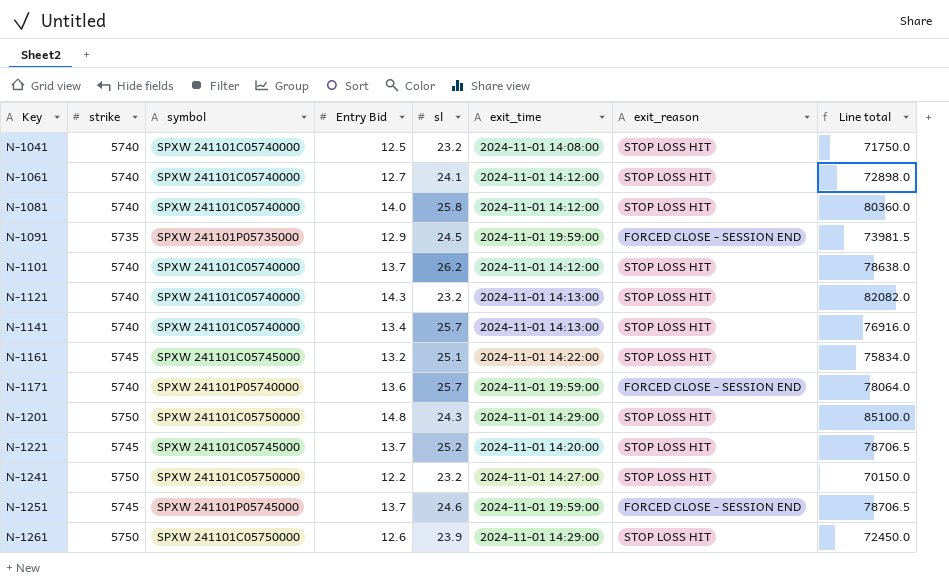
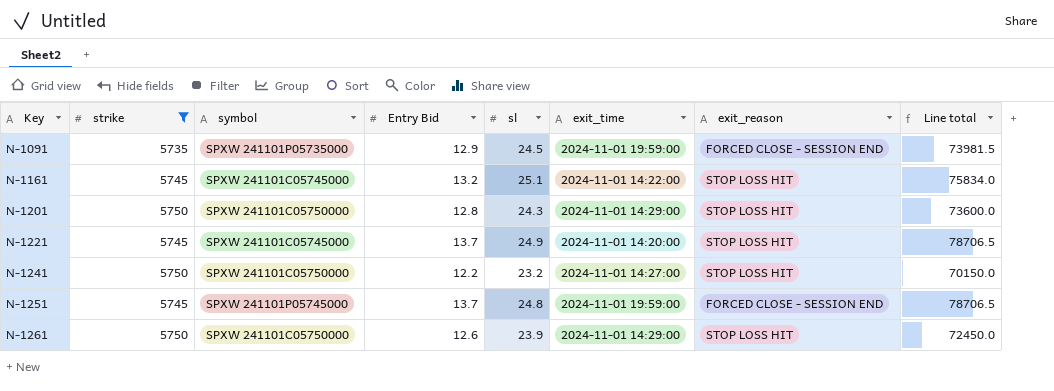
filter: none -> strike != 5740
N-1201 | Entry Bid: 14.8 -> 12.8
N-1201 | Line total: 85100.0 -> 73600.0
N-1221 | sl: 25.2 -> 24.9
N-1251 | sl: 24.6 -> 24.8

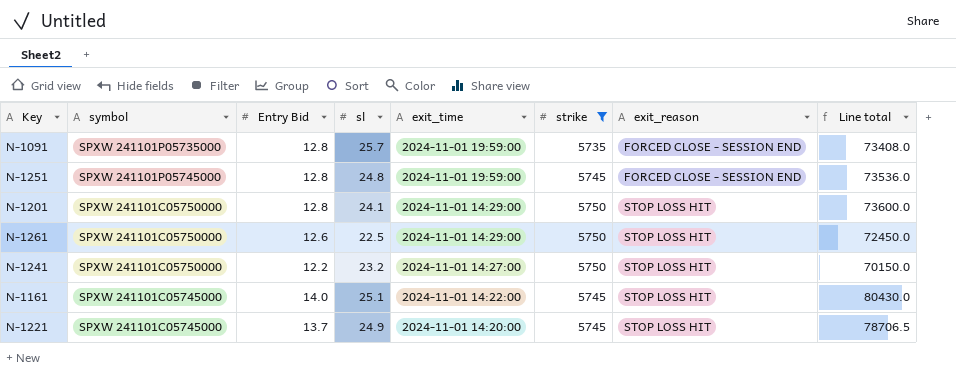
row order: Key ascending -> exit_time descending
column strike | position: 2 -> 6
N-1091 | Entry Bid: 12.9 -> 12.8
N-1091 | sl: 24.5 -> 25.7
N-1091 | Line total: 73981.5 -> 73408.0
N-1251 | Entry Bid: 13.7 -> 12.8
N-1251 | Line total: 78706.5 -> 73536.0
N-1201 | sl: 24.3 -> 24.1
N-1261 | sl: 23.9 -> 22.5
N-1161 | Entry Bid: 13.2 -> 14.0
N-1161 | Line total: 75834.0 -> 80430.0

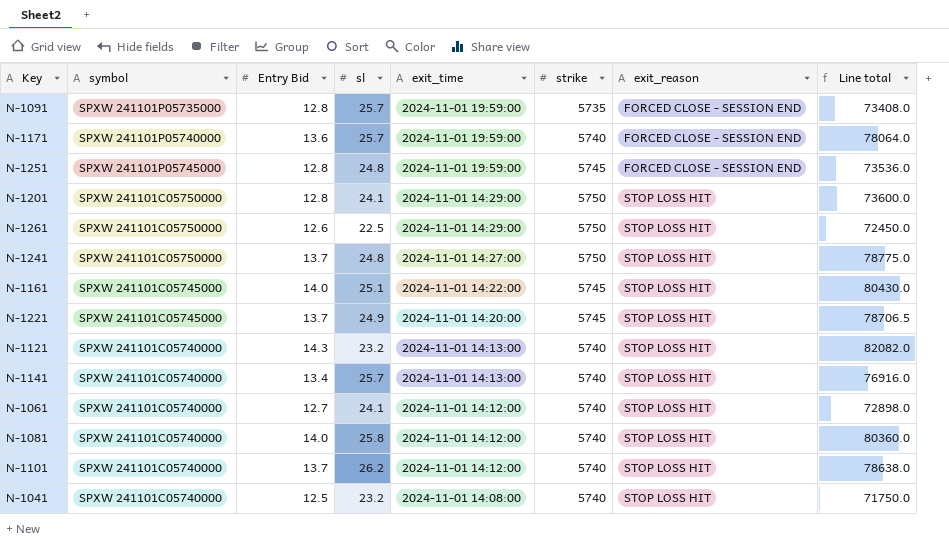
filter: strike != 5740 -> none
N-1241 | Entry Bid: 12.2 -> 13.7
N-1241 | sl: 23.2 -> 24.8
N-1241 | Line total: 70150.0 -> 78775.0

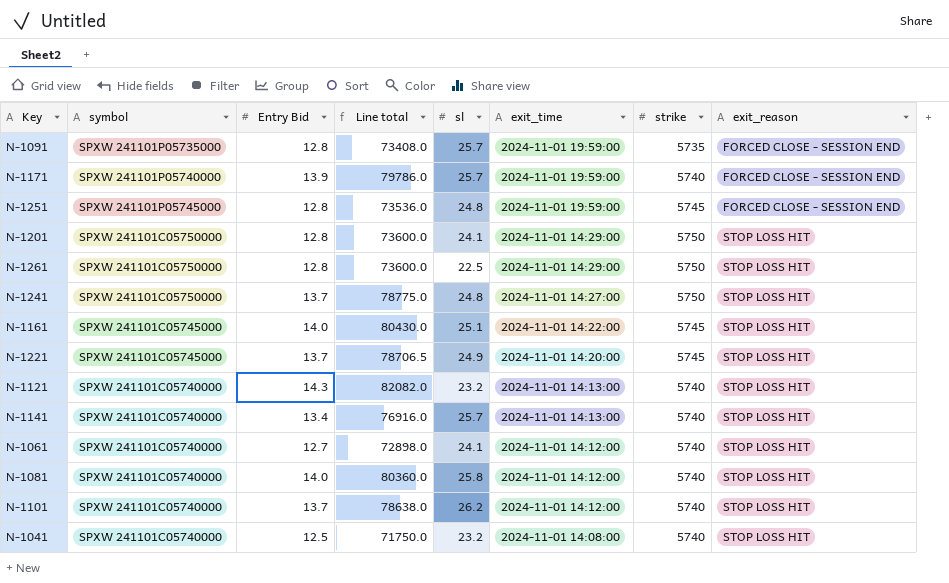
column Line total | position: 8 -> 4
N-1171 | Entry Bid: 13.6 -> 13.9
N-1171 | Line total: 78064.0 -> 79786.0
N-1261 | Entry Bid: 12.6 -> 12.8
N-1261 | Line total: 72450.0 -> 73600.0

